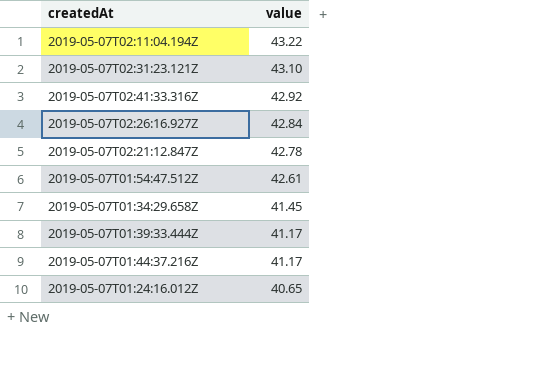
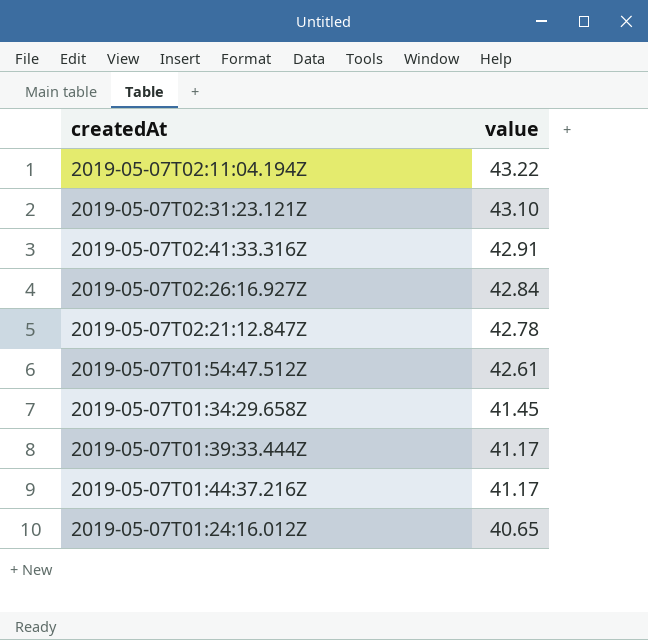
2019-05-07T02:41:33.316Z | value: 42.92 -> 42.91

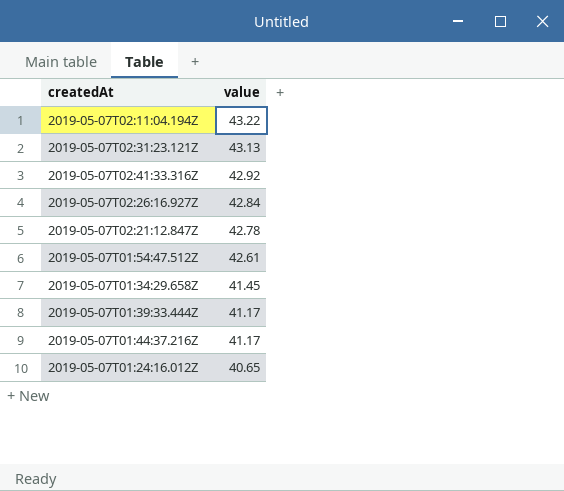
2019-05-07T02:31:23.121Z | value: 43.10 -> 43.13
2019-05-07T02:41:33.316Z | value: 42.91 -> 42.92

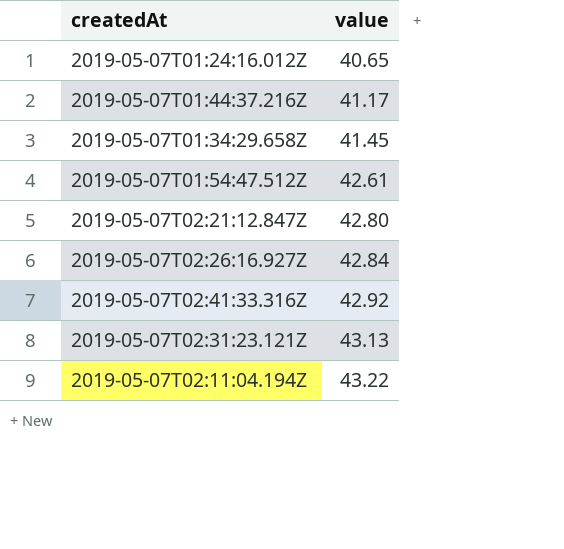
row order: value descending -> value ascending
row 2019-05-07T01:39:33.444Z: 41.17 -> none
2019-05-07T02:21:12.847Z | value: 42.78 -> 42.80

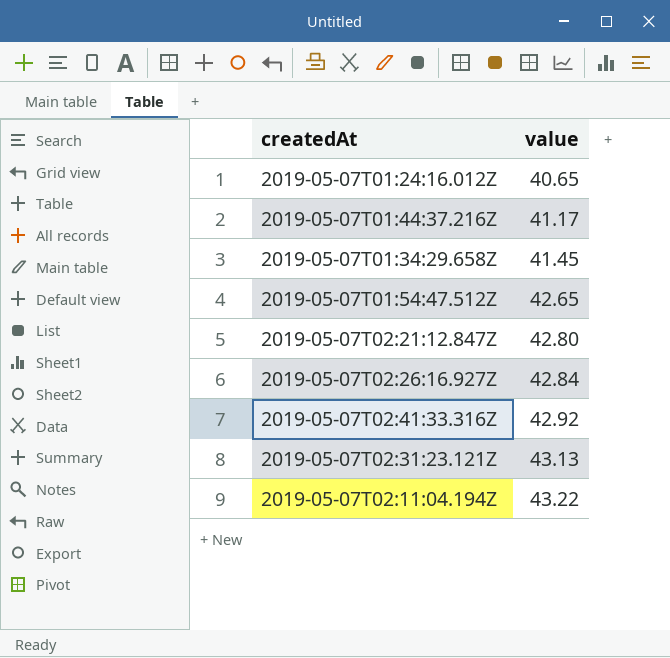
2019-05-07T01:54:47.512Z | value: 42.61 -> 42.65

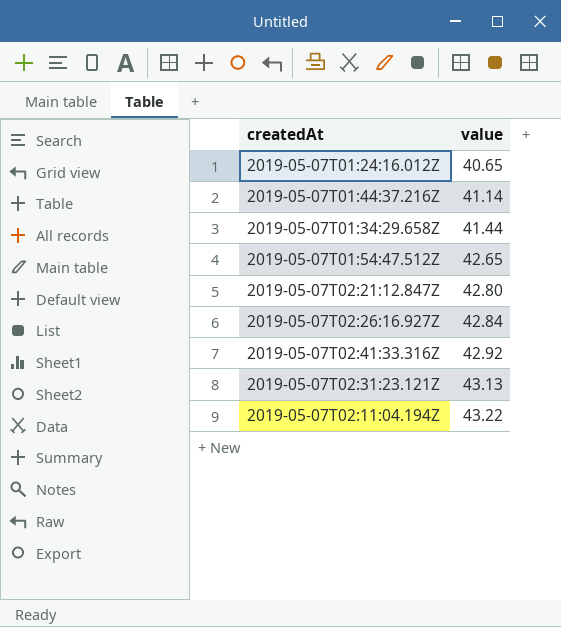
2019-05-07T01:44:37.216Z | value: 41.17 -> 41.14
2019-05-07T01:34:29.658Z | value: 41.45 -> 41.44

